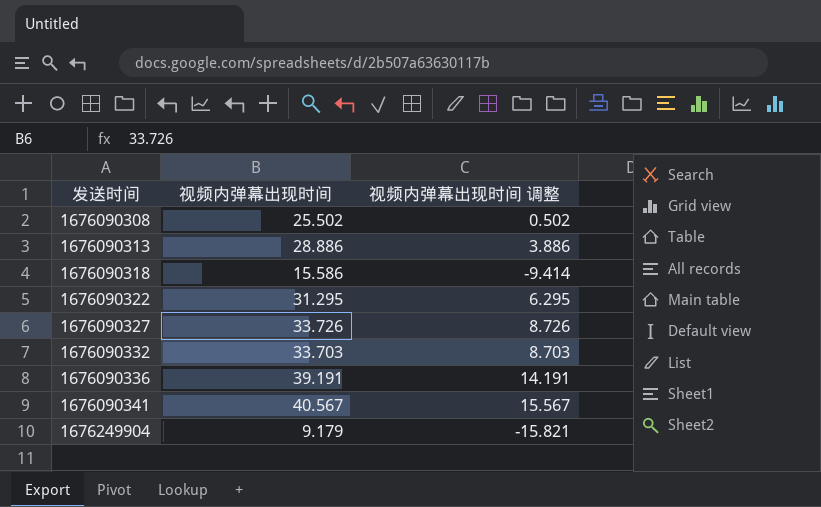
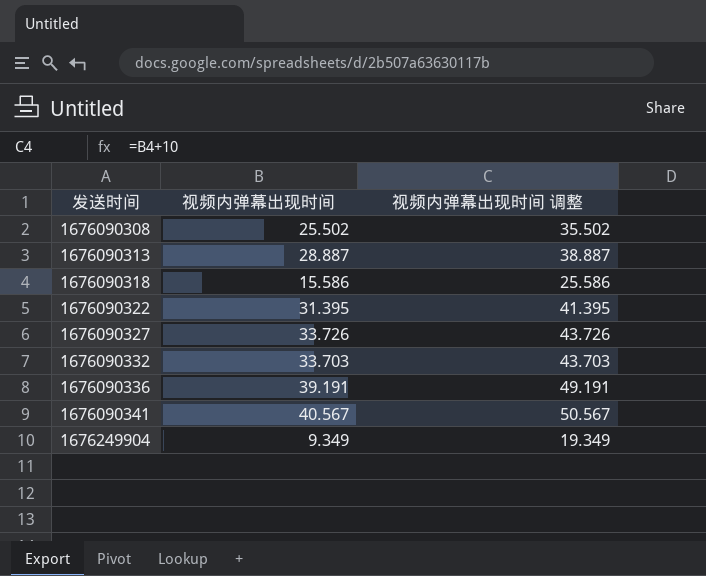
column 视频内弹幕出现时间 调整 | formula: [视频内弹幕出现时间] - 25 -> [视频内弹幕出现时间] + 10
1676090313 | 视频内弹幕出现时间: 28.886 -> 28.887
1676090322 | 视频内弹幕出现时间: 31.295 -> 31.395
1676249904 | 视频内弹幕出现时间: 9.179 -> 9.349

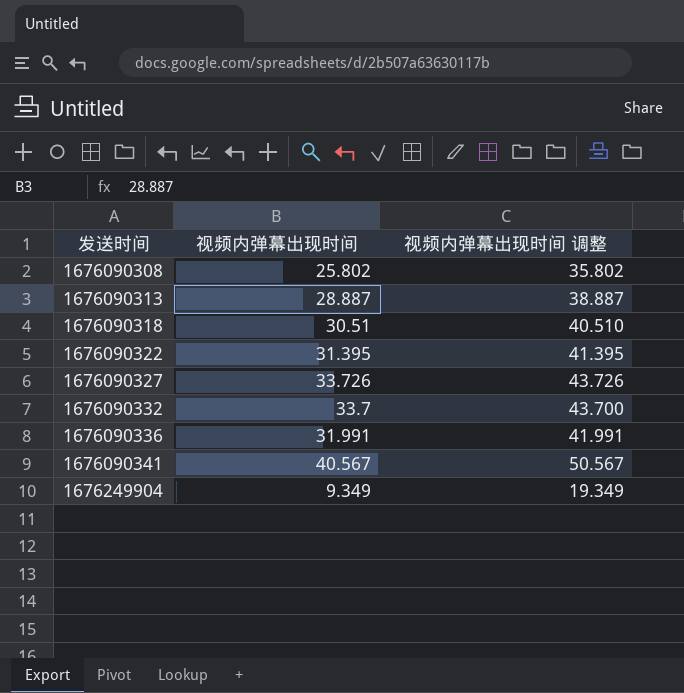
1676090308 | 视频内弹幕出现时间: 25.502 -> 25.802
1676090308 | 视频内弹幕出现时间 调整: 35.502 -> 35.802
1676090318 | 视频内弹幕出现时间: 15.586 -> 30.51
1676090318 | 视频内弹幕出现时间 调整: 25.586 -> 40.510
1676090332 | 视频内弹幕出现时间: 33.703 -> 33.7
1676090332 | 视频内弹幕出现时间 调整: 43.703 -> 43.700
1676090336 | 视频内弹幕出现时间: 39.191 -> 31.991
1676090336 | 视频内弹幕出现时间 调整: 49.191 -> 41.991

